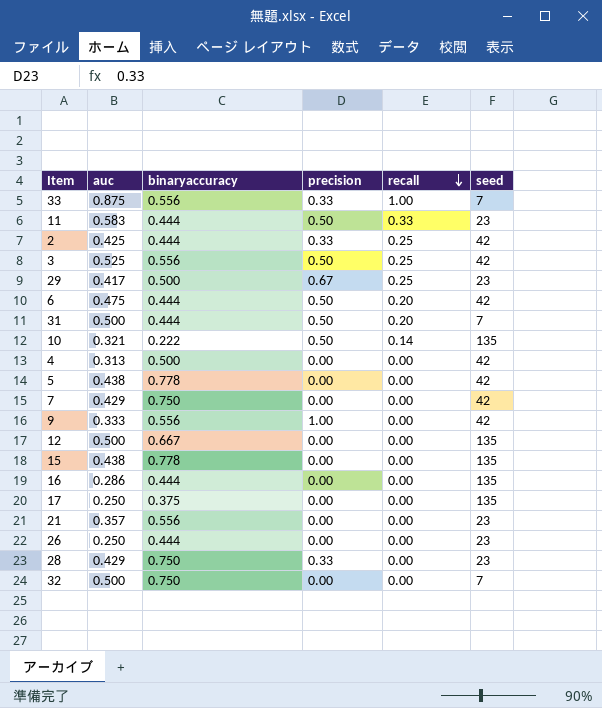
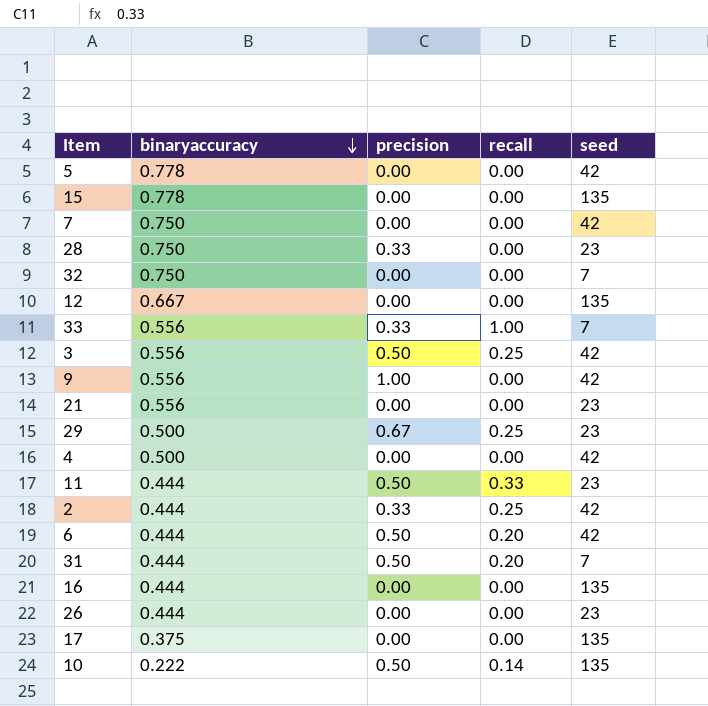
row order: recall descending -> binaryaccuracy descending
column auc | position: 2 -> none

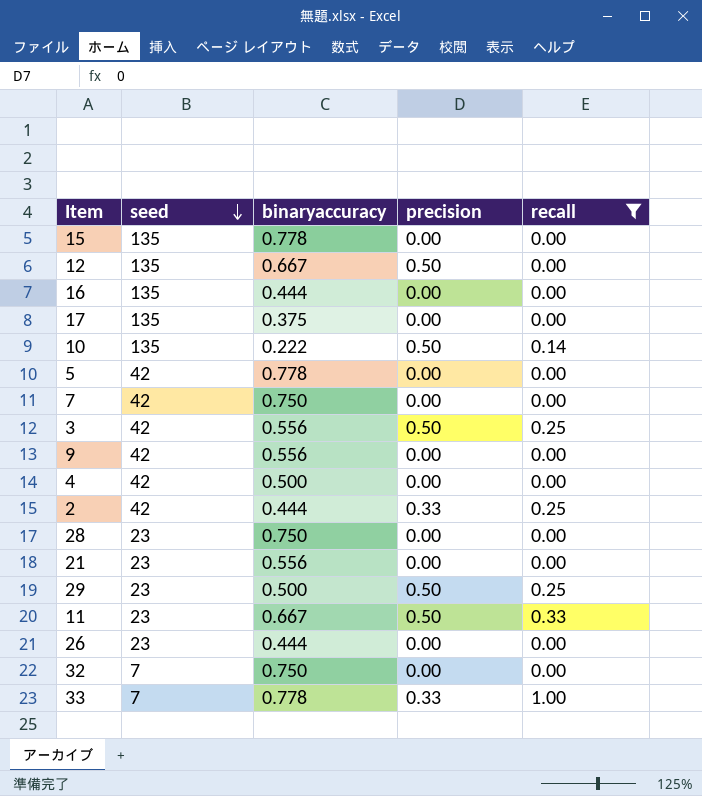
filter: none -> recall != 0.20
row order: binaryaccuracy descending -> seed descending
column seed | position: 5 -> 2
12 | precision: 0.00 -> 0.50
9 | precision: 1.00 -> 0.00
28 | precision: 0.33 -> 0.00
29 | precision: 0.67 -> 0.50
11 | binaryaccuracy: 0.444 -> 0.667
33 | binaryaccuracy: 0.556 -> 0.778

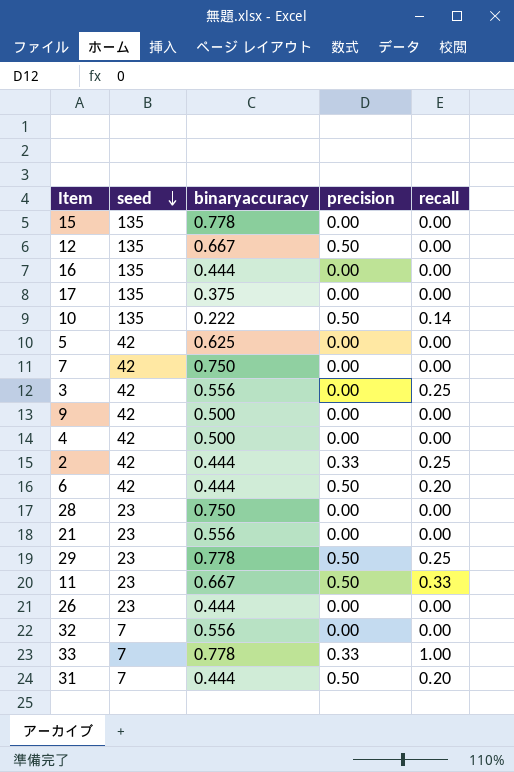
filter: recall != 0.20 -> none
5 | binaryaccuracy: 0.778 -> 0.625
3 | precision: 0.50 -> 0.00
9 | binaryaccuracy: 0.556 -> 0.500
29 | binaryaccuracy: 0.500 -> 0.778
32 | binaryaccuracy: 0.750 -> 0.556

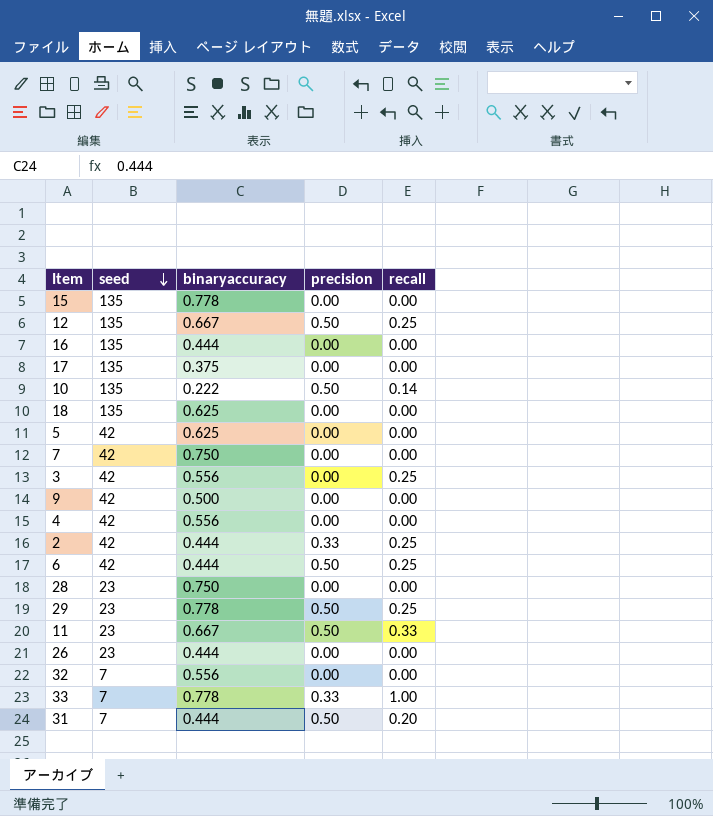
row 21: 23 | 0.556 | 0.00 | 0.00 -> none
12 | recall: 0.00 -> 0.25
row 18: none -> 135 | 0.625 | 0.00 | 0.00
4 | binaryaccuracy: 0.500 -> 0.556
6 | recall: 0.20 -> 0.25

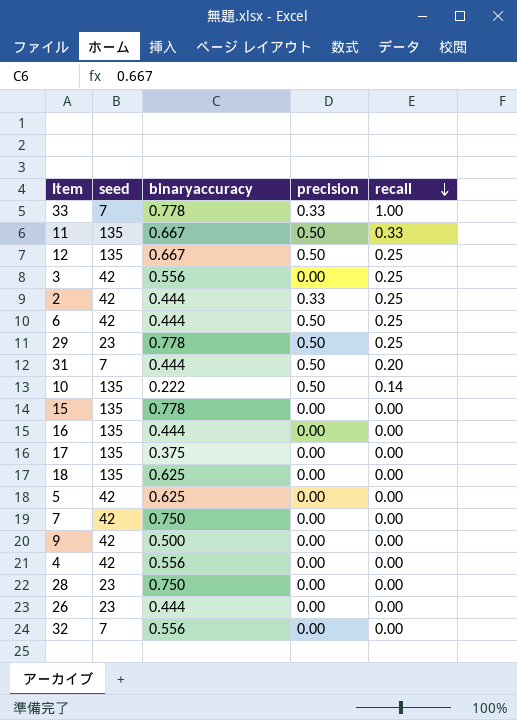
row order: seed descending -> recall descending
11 | seed: 23 -> 135

